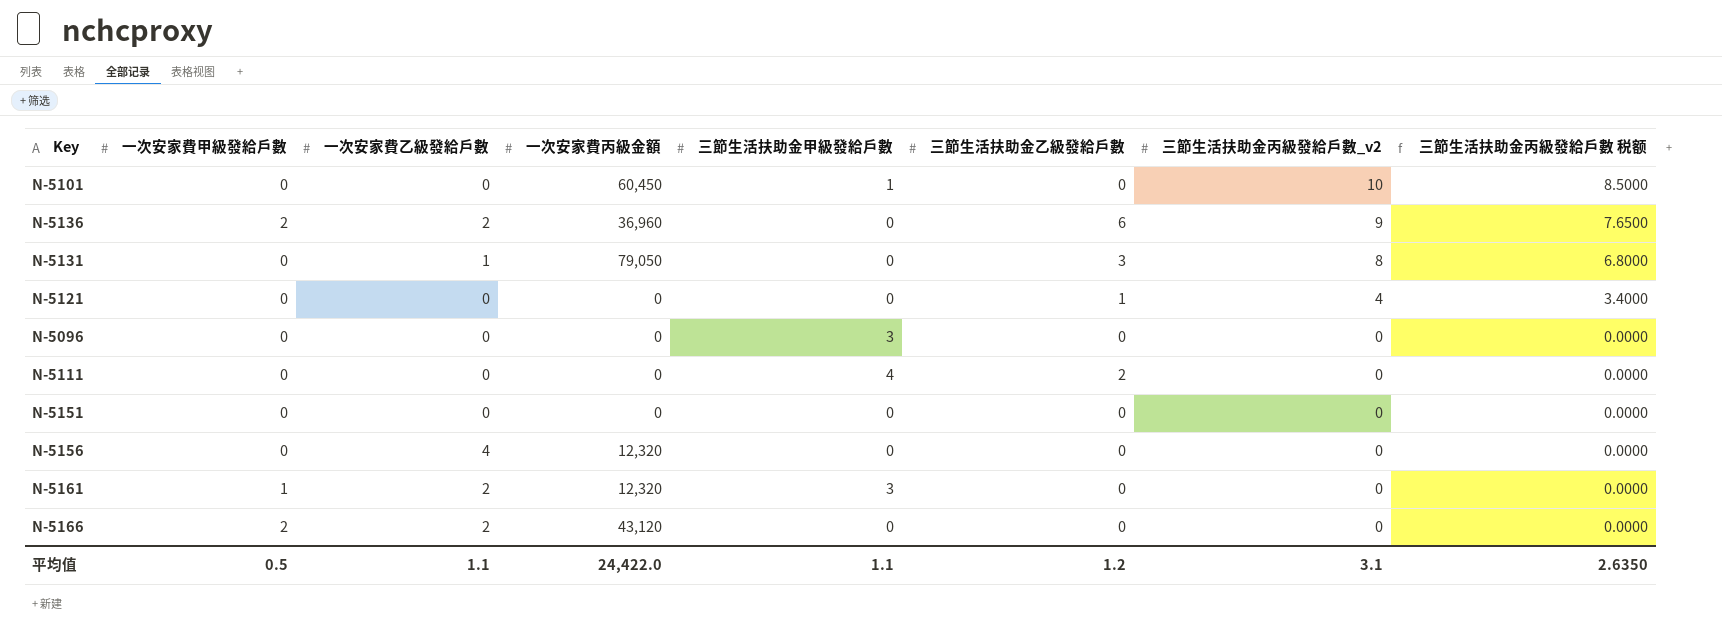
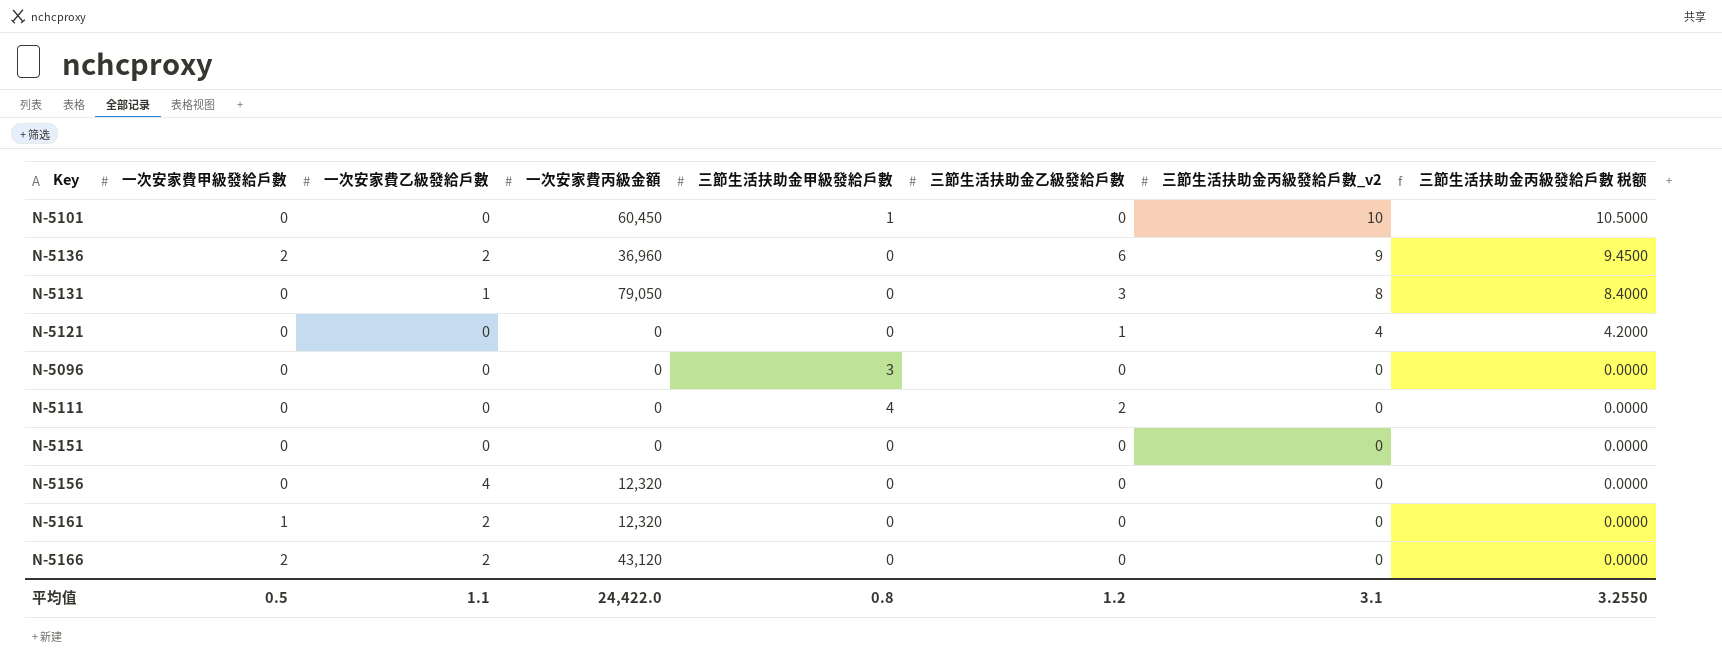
column 三節生活扶助金丙級發給戶數 税额 | formula: [三節生活扶助金丙級發給戶數_v2] * 0.85 -> [三節生活扶助金丙級發給戶數_v2] * 1.05
N-5161 | 三節生活扶助金甲級發給戶數: 3 -> 0
平均值 | 三節生活扶助金甲級發給戶數: 1.1 -> 0.8
平均值 | 三節生活扶助金丙級發給戶數 税额: 2.6350 -> 3.2550

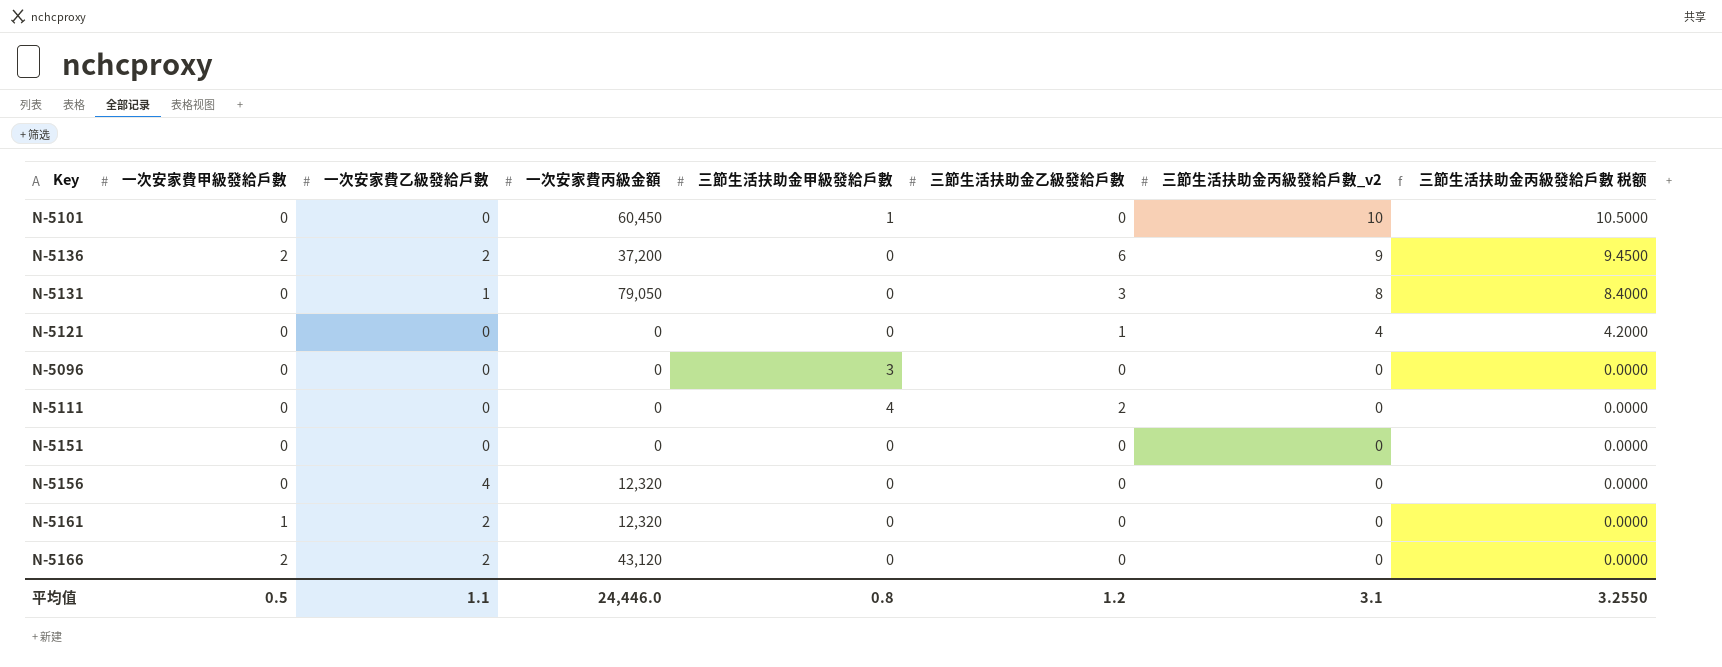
N-5136 | 一次安家費丙級金額: 36,960 -> 37,200
平均值 | 一次安家費丙級金額: 24,422.0 -> 24,446.0

